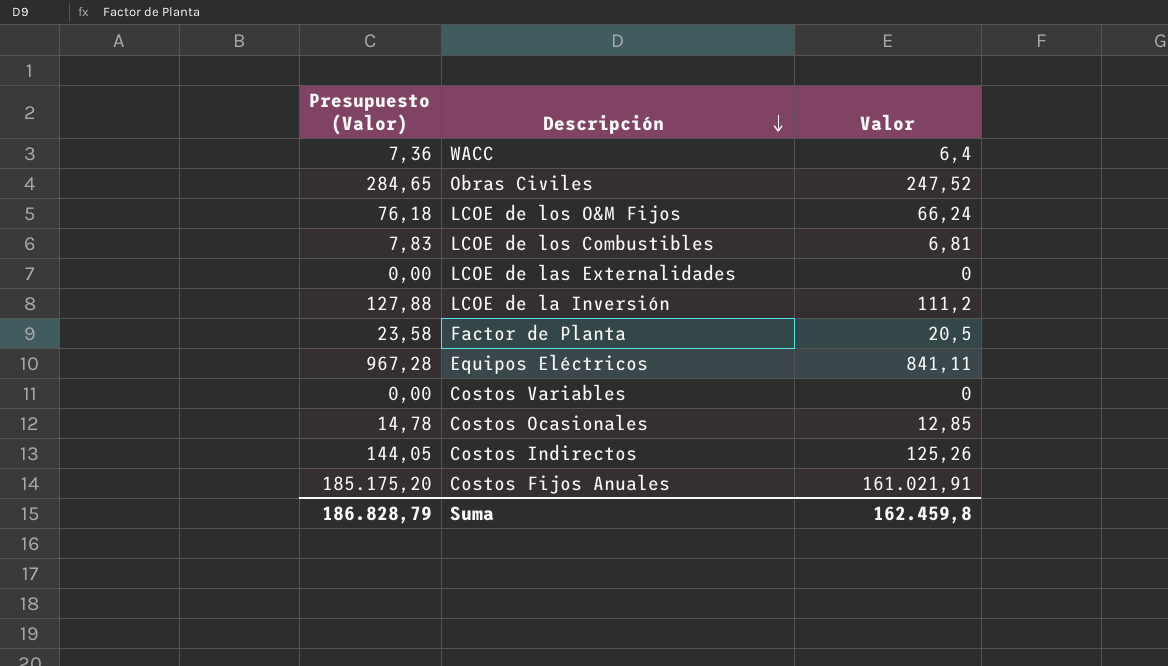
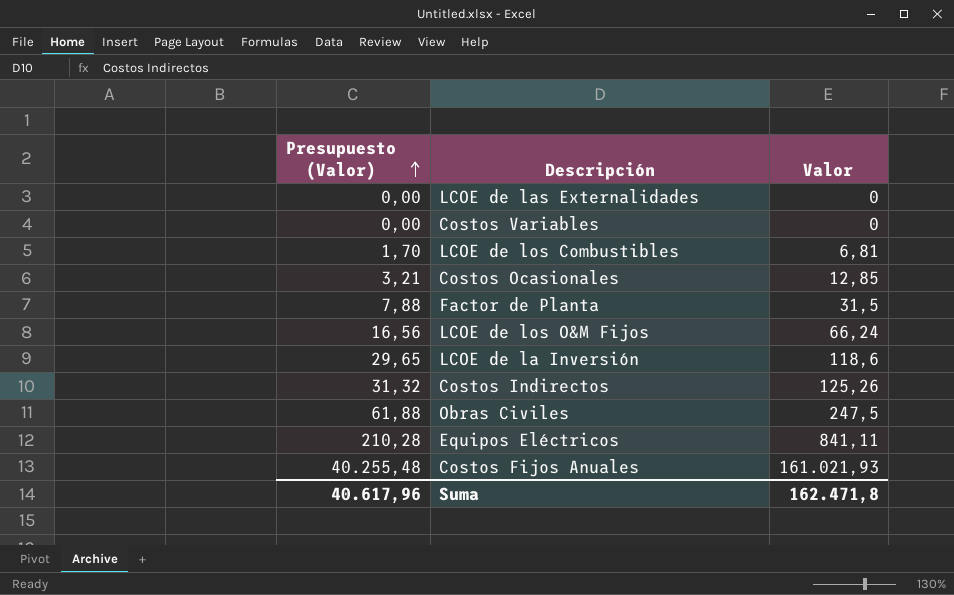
row order: Descripción descending -> Presupuesto (Valor) ascending
column Presupuesto (Valor) | formula: [Valor] * 1,15 -> [Valor] * 0,25
row WACC: 7,36 | 6,4 -> none
Factor de Planta | Valor: 20,5 -> 31,5
LCOE de la Inversión | Valor: 111,2 -> 118,6
Obras Civiles | Valor: 247,52 -> 247,5
Costos Fijos Anuales | Valor: 161.021,91 -> 161.021,93
Suma | Presupuesto (Valor): 186.828,79 -> 40.617,96
Suma | Valor: 162.459,8 -> 162.471,8

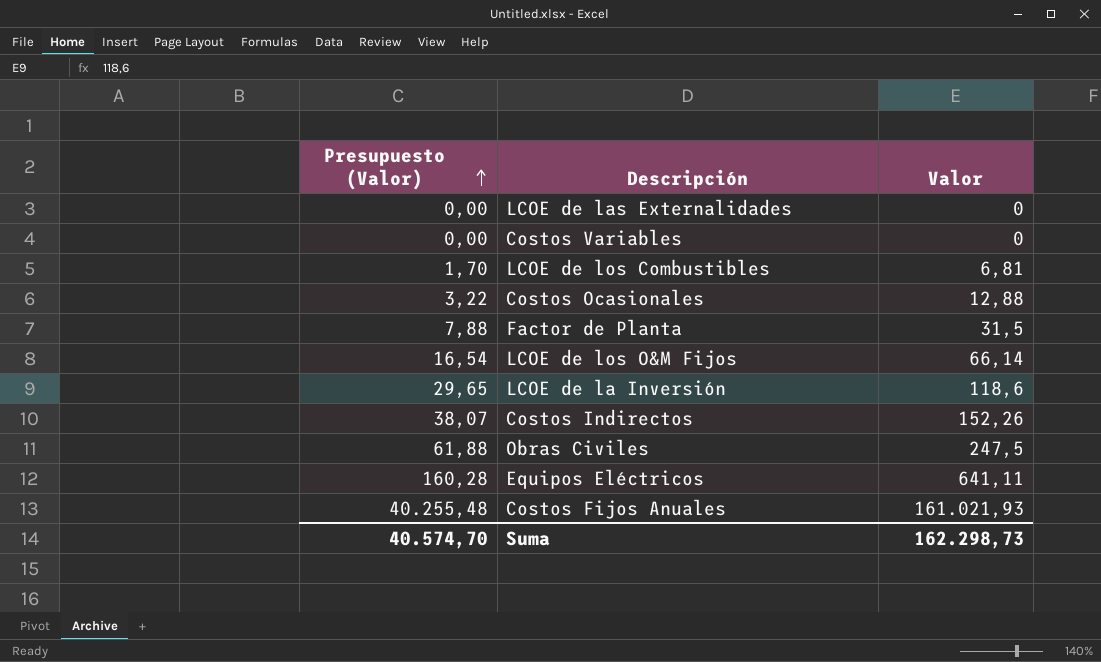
Costos Ocasionales | Presupuesto (Valor): 3,21 -> 3,22
Costos Ocasionales | Valor: 12,85 -> 12,88
LCOE de los O&M Fijos | Presupuesto (Valor): 16,56 -> 16,54
LCOE de los O&M Fijos | Valor: 66,24 -> 66,14
Costos Indirectos | Presupuesto (Valor): 31,32 -> 38,07
Costos Indirectos | Valor: 125,26 -> 152,26
Equipos Eléctricos | Presupuesto (Valor): 210,28 -> 160,28
Equipos Eléctricos | Valor: 841,11 -> 641,11
Suma | Presupuesto (Valor): 40.617,96 -> 40.574,70
Suma | Valor: 162.471,8 -> 162.298,73

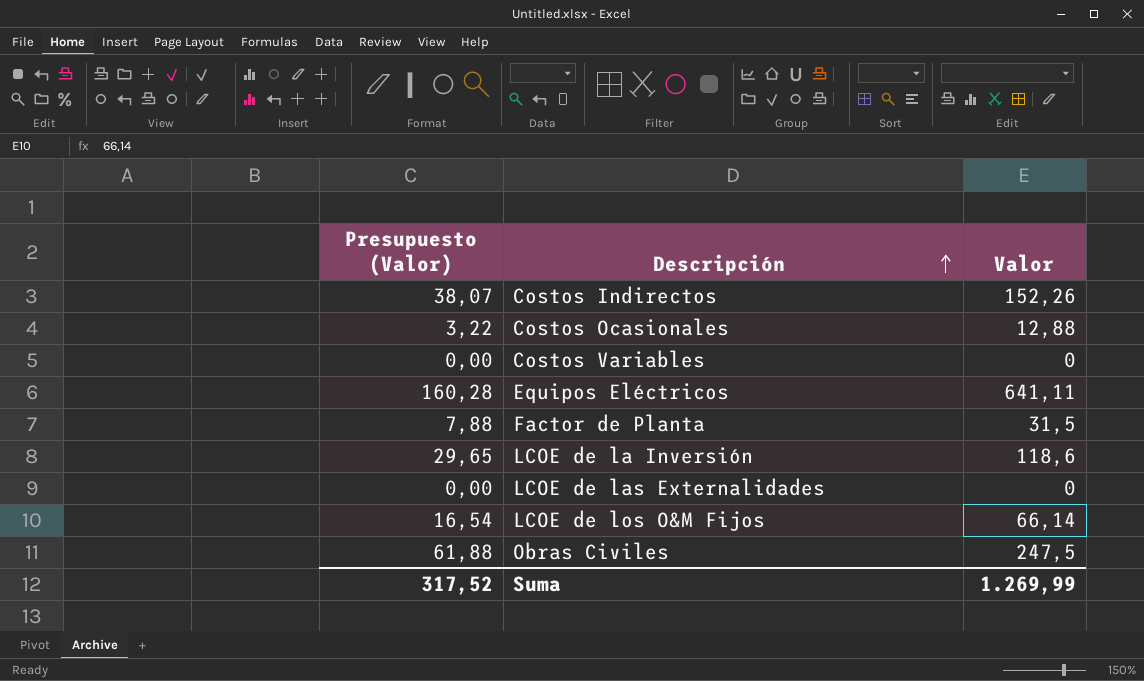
row order: Presupuesto (Valor) ascending -> Descripción ascending
row LCOE de los Combustibles: 1,70 | 6,81 -> none
row Costos Fijos Anuales: 40.255,48 | 161.021,93 -> none
Suma | Presupuesto (Valor): 40.574,70 -> 317,52
Suma | Valor: 162.298,73 -> 1.269,99

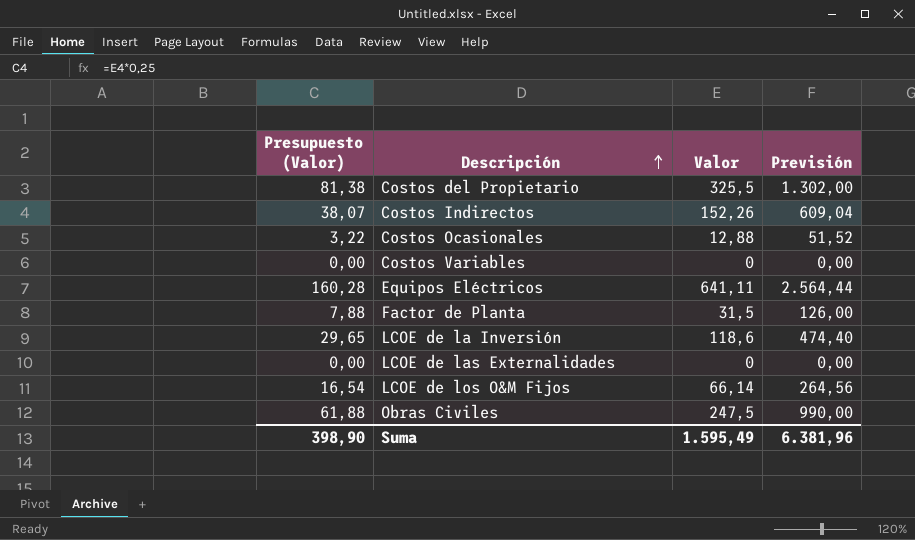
column Previsión | formula: none -> [Valor] * 4
row Costos del Propietario: none -> 81,38 | 325,5 | 1.302,00
Suma | Presupuesto (Valor): 317,52 -> 398,90
Suma | Valor: 1.269,99 -> 1.595,49

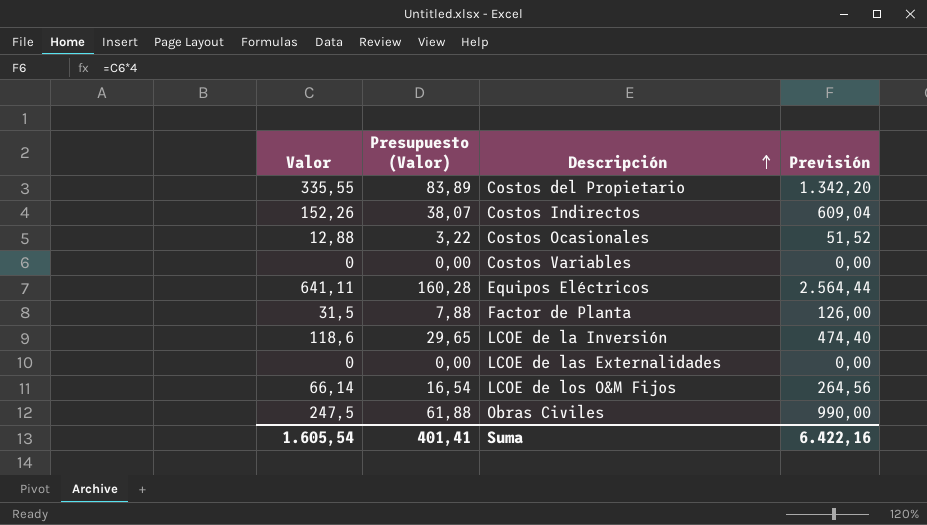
column Valor | position: 3 -> 1
Costos del Propietario | Valor: 325,5 -> 335,55
Costos del Propietario | Presupuesto (Valor): 81,38 -> 83,89
Costos del Propietario | Previsión: 1.302,00 -> 1.342,20
Suma | Valor: 1.595,49 -> 1.605,54
Suma | Presupuesto (Valor): 398,90 -> 401,41
Suma | Previsión: 6.381,96 -> 6.422,16

